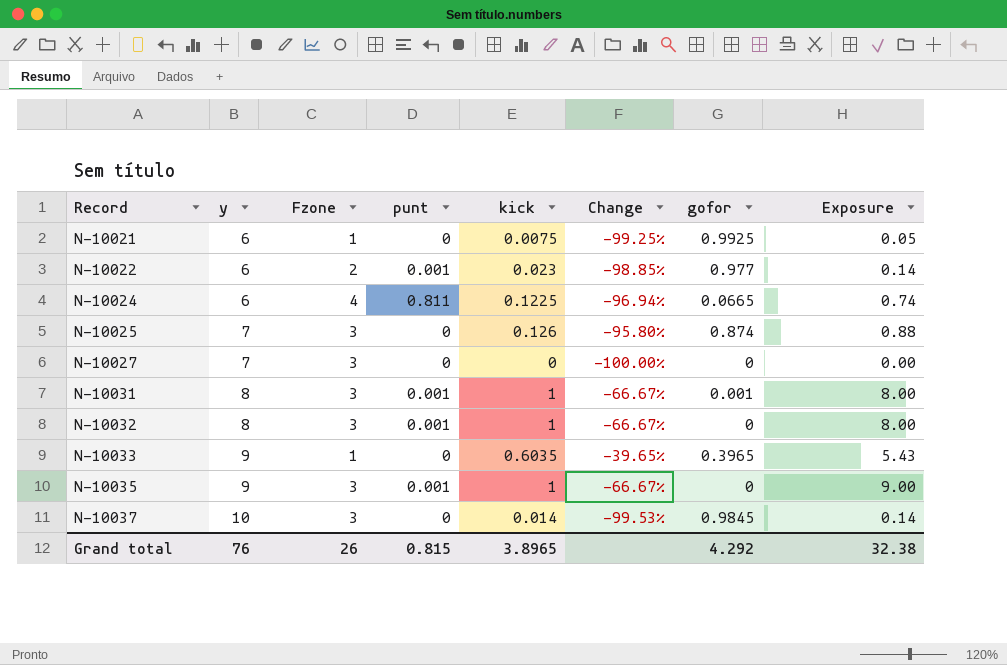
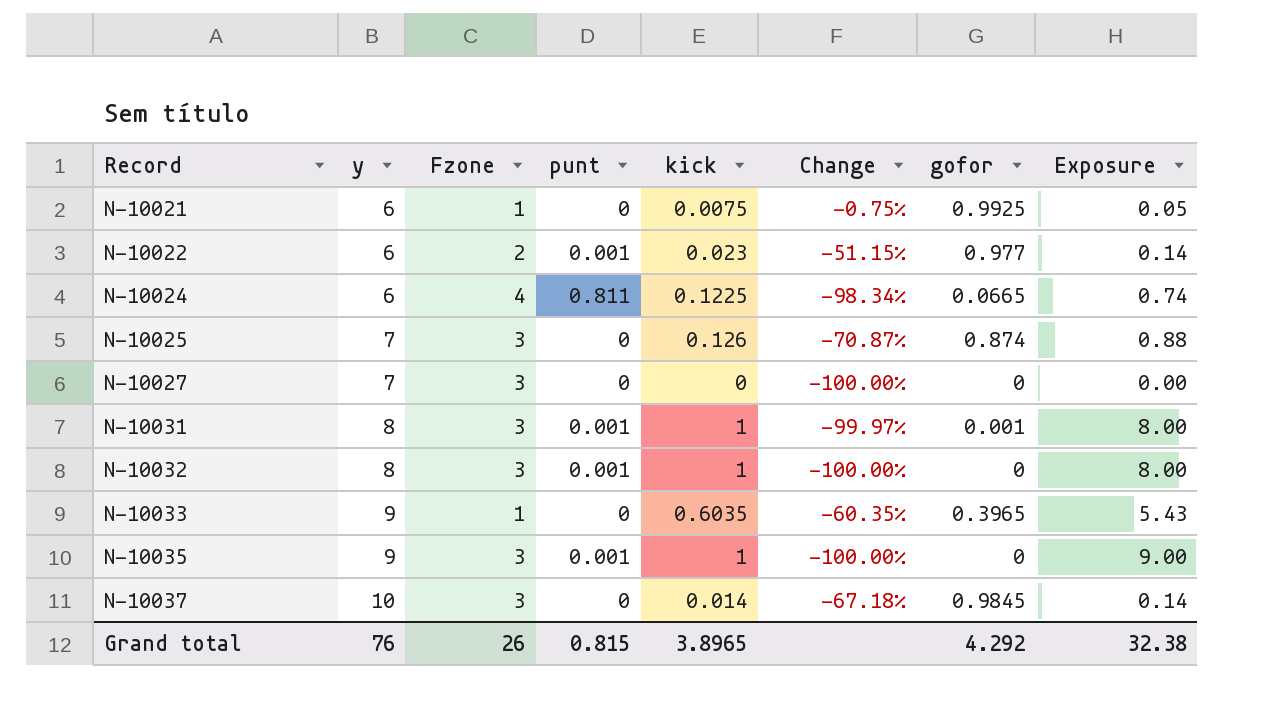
column Change | formula: ([kick] - [Fzone]) / [Fzone] -> ([gofor] - [Fzone]) / [Fzone]

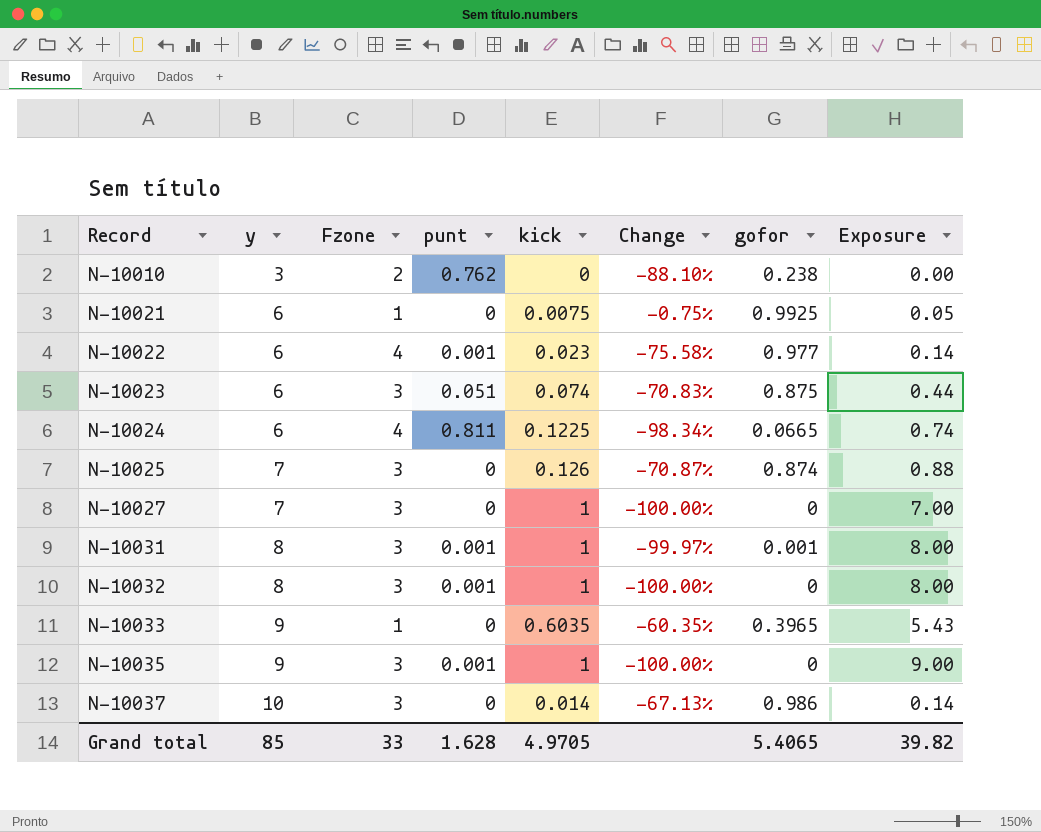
row N-10010: none -> 3 | 2 | 0.762 | 0 | -88.10% | 0.238 | 0.00
N-10022 | Fzone: 2 -> 4
N-10022 | Change: -51.15% -> -75.58%
row N-10023: none -> 6 | 3 | 0.051 | 0.074 | -70.83% | 0.875 | 0.44
N-10027 | kick: 0 -> 1
N-10027 | Exposure: 0.00 -> 7.00
N-10037 | Change: -67.18% -> -67.13%
N-10037 | gofor: 0.9845 -> 0.986
Grand total | y: 76 -> 85
Grand total | Fzone: 26 -> 33
Grand total | punt: 0.815 -> 1.628
Grand total | kick: 3.8965 -> 4.9705
Grand total | gofor: 4.292 -> 5.4065
Grand total | Exposure: 32.38 -> 39.82

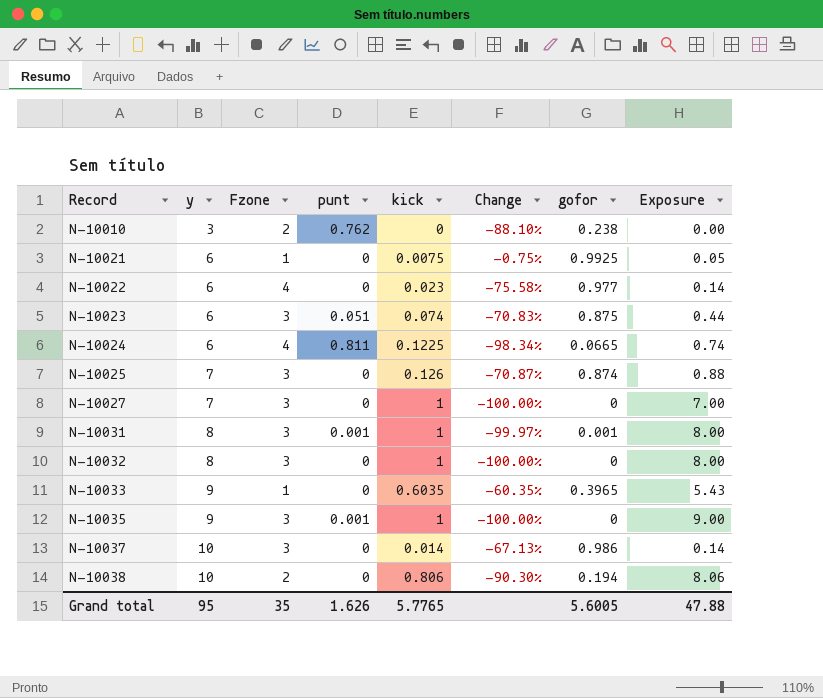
N-10022 | punt: 0.001 -> 0
N-10032 | punt: 0.001 -> 0
row N-10038: none -> 10 | 2 | 0 | 0.806 | -90.30% | 0.194 | 8.06
Grand total | y: 85 -> 95
Grand total | Fzone: 33 -> 35
Grand total | punt: 1.628 -> 1.626
Grand total | kick: 4.9705 -> 5.7765
Grand total | gofor: 5.4065 -> 5.6005
Grand total | Exposure: 39.82 -> 47.88

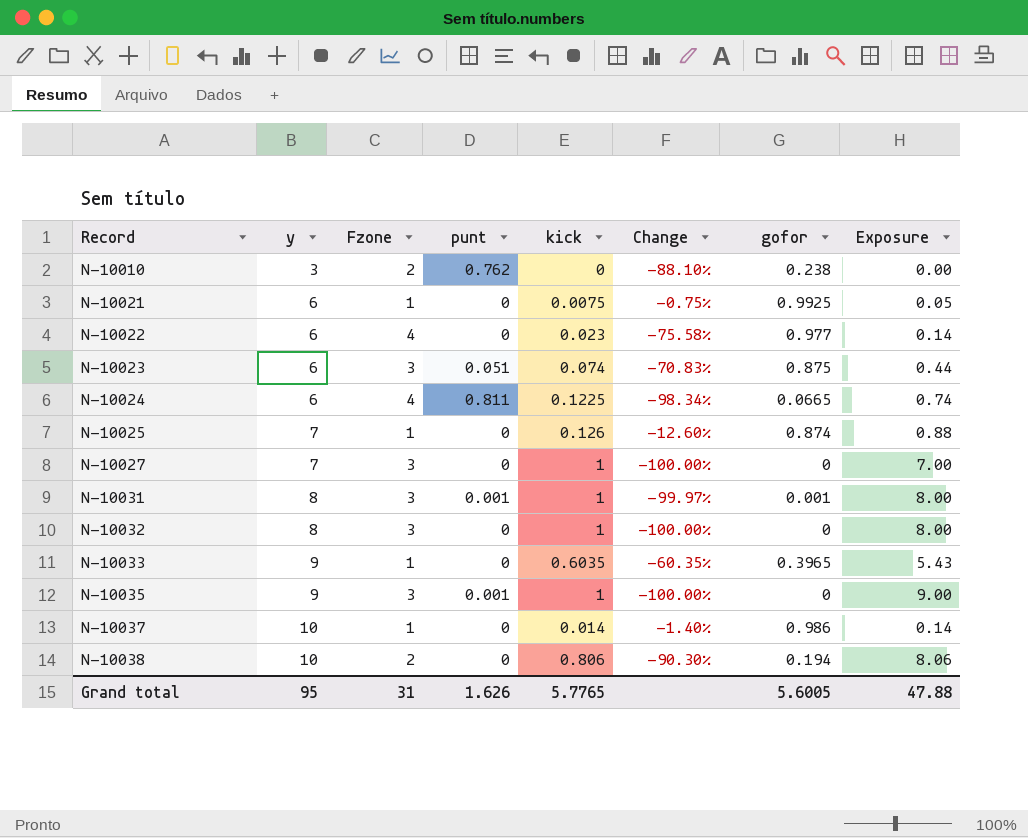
N-10025 | Fzone: 3 -> 1
N-10025 | Change: -70.87% -> -12.60%
N-10037 | Fzone: 3 -> 1
N-10037 | Change: -67.13% -> -1.40%
Grand total | Fzone: 35 -> 31

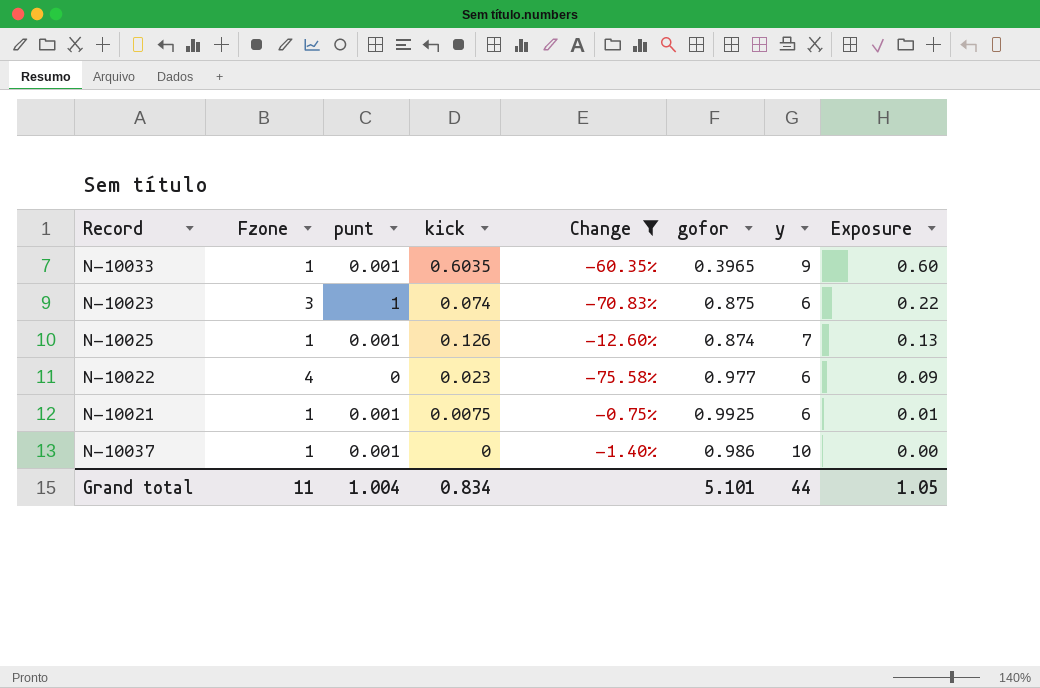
filter: none -> Change >= -75.58%
row order: Record ascending -> Exposure descending
column y | position: 2 -> 7
column Exposure | formula: [y] * [kick] -> [Fzone] * [kick]
N-10033 | punt: 0 -> 0.001
N-10023 | punt: 0.051 -> 1
N-10025 | punt: 0 -> 0.001
N-10021 | punt: 0 -> 0.001
N-10037 | punt: 0 -> 0.001
N-10037 | kick: 0.014 -> 0
Grand total | Fzone: 31 -> 11
Grand total | punt: 1.626 -> 1.004
Grand total | kick: 5.7765 -> 0.834
Grand total | gofor: 5.6005 -> 5.101
Grand total | y: 95 -> 44
Grand total | Exposure: 47.88 -> 1.05

